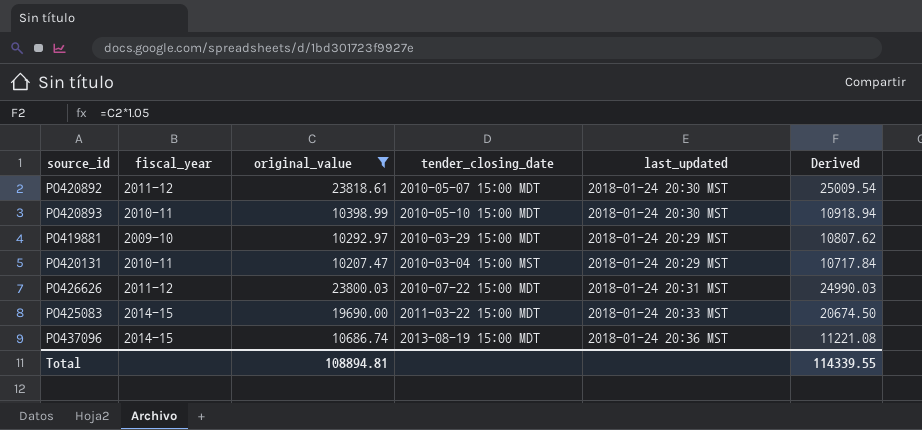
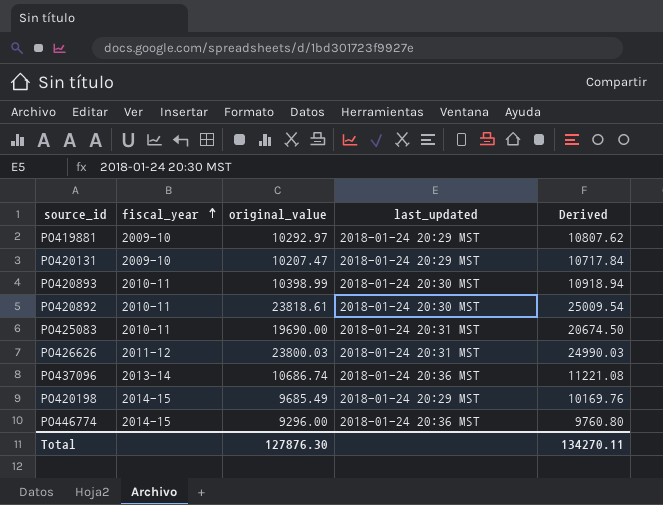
filter: original_value >= 10207.47 -> none
row order: none -> fiscal_year ascending
column tender_closing_date | position: 4 -> none
PO420131 | fiscal_year: 2010-11 -> 2009-10
PO420892 | fiscal_year: 2011-12 -> 2010-11
PO425083 | fiscal_year: 2014-15 -> 2010-11
PO425083 | last_updated: 2018-01-24 20:33 MST -> 2018-01-24 20:31 MST
PO437096 | fiscal_year: 2014-15 -> 2013-14
Total | original_value: 108894.81 -> 127876.30
Total | Derived: 114339.55 -> 134270.11

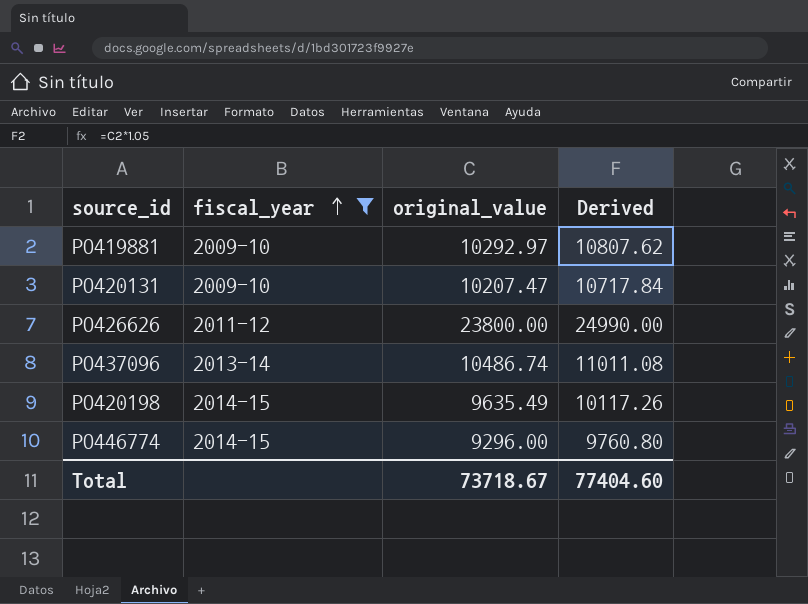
filter: none -> fiscal_year != 2010-11
column last_updated | position: 4 -> none
PO426626 | original_value: 23800.03 -> 23800.00
PO426626 | Derived: 24990.03 -> 24990.00
PO437096 | original_value: 10686.74 -> 10486.74
PO437096 | Derived: 11221.08 -> 11011.08
PO420198 | original_value: 9685.49 -> 9635.49
PO420198 | Derived: 10169.76 -> 10117.26
Total | original_value: 127876.30 -> 73718.67
Total | Derived: 134270.11 -> 77404.60

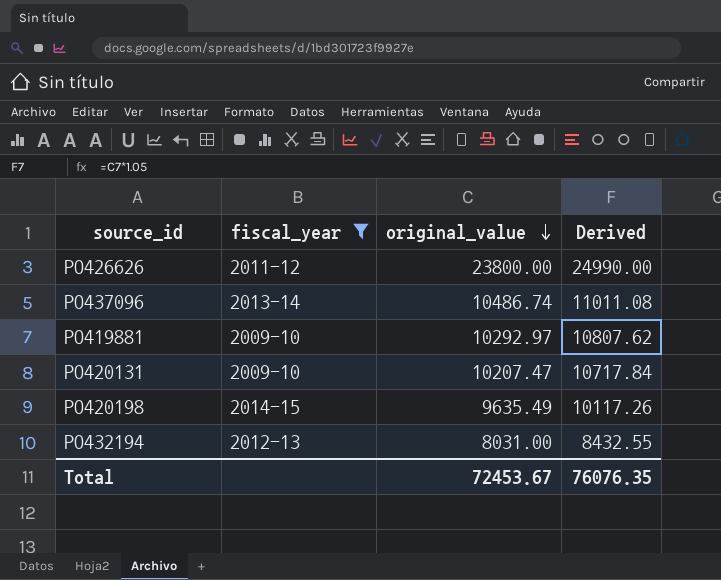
row order: fiscal_year ascending -> original_value descending
row PO446774: 2014-15 | 9296.00 | 9760.80 -> none
row PO432194: none -> 2012-13 | 8031.00 | 8432.55
Total | original_value: 73718.67 -> 72453.67
Total | Derived: 77404.60 -> 76076.35

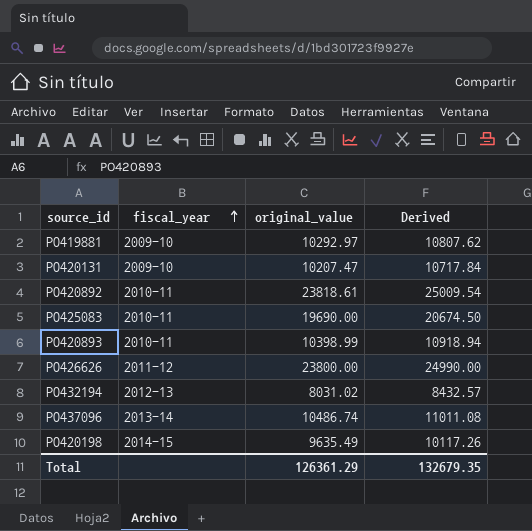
filter: fiscal_year != 2010-11 -> none
row order: original_value descending -> fiscal_year ascending
PO432194 | original_value: 8031.00 -> 8031.02
PO432194 | Derived: 8432.55 -> 8432.57
Total | original_value: 72453.67 -> 126361.29
Total | Derived: 76076.35 -> 132679.35

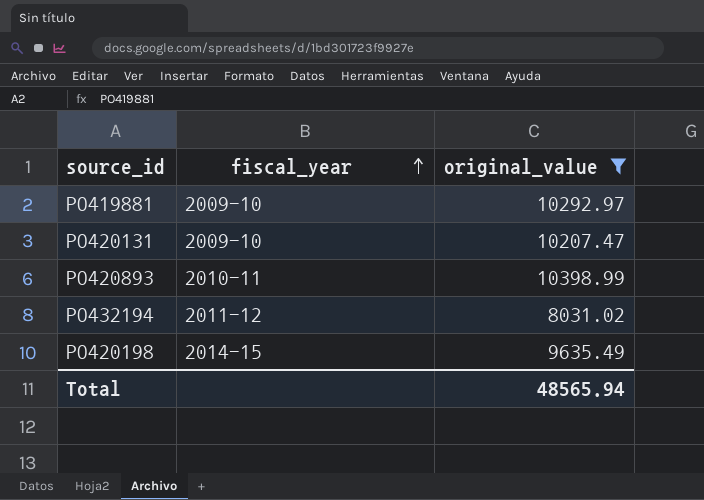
filter: none -> original_value <= 10398.99
column Derived | formula: [original_value] * 1.05 -> none
PO432194 | fiscal_year: 2012-13 -> 2011-12
Total | original_value: 126361.29 -> 48565.94

